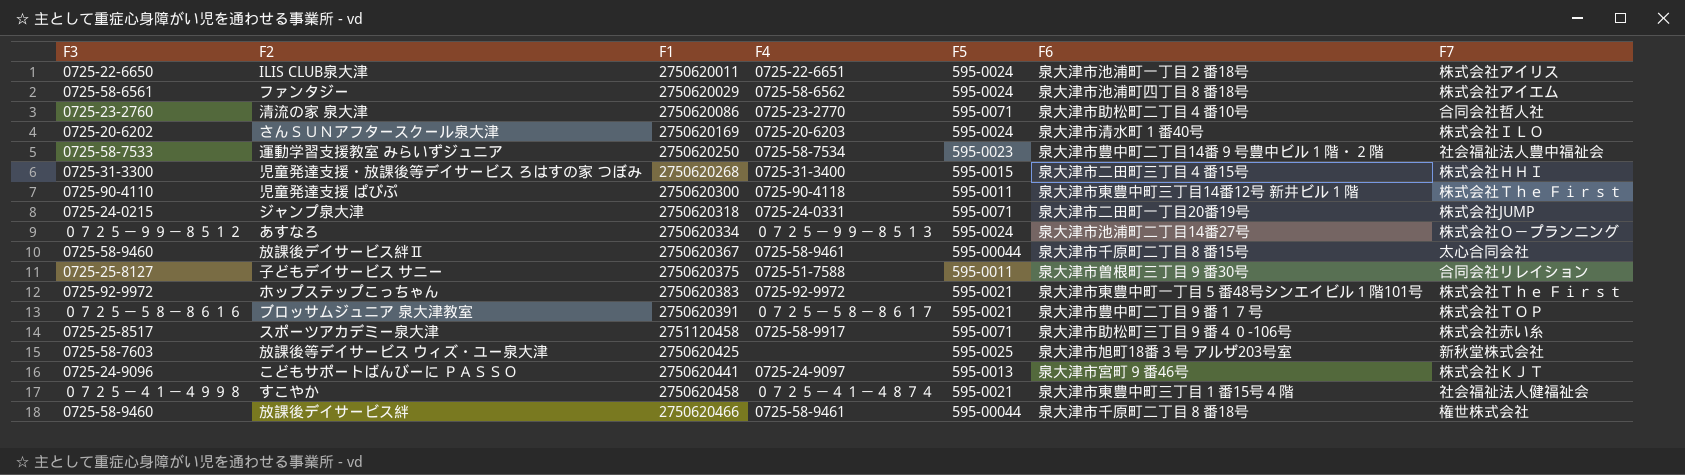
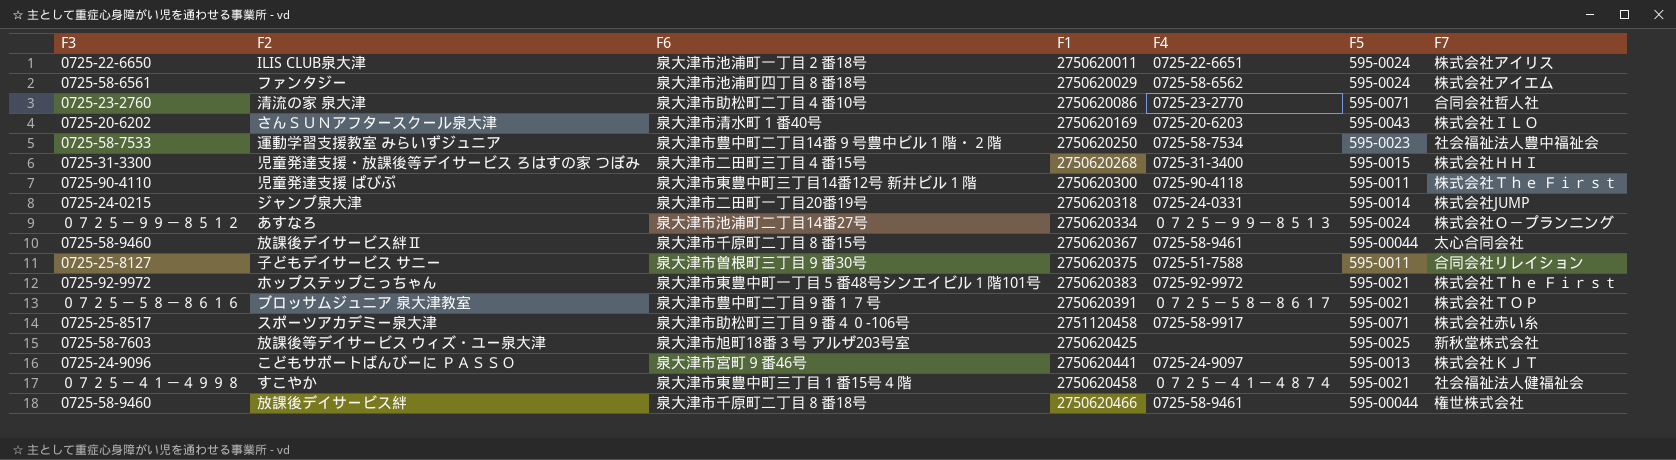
column F6 | position: 6 -> 3
さんＳＵＮアフタースクール泉大津 | F5: 595-0024 -> 595-0043
ジャンプ泉大津 | F5: 595-0071 -> 595-0014

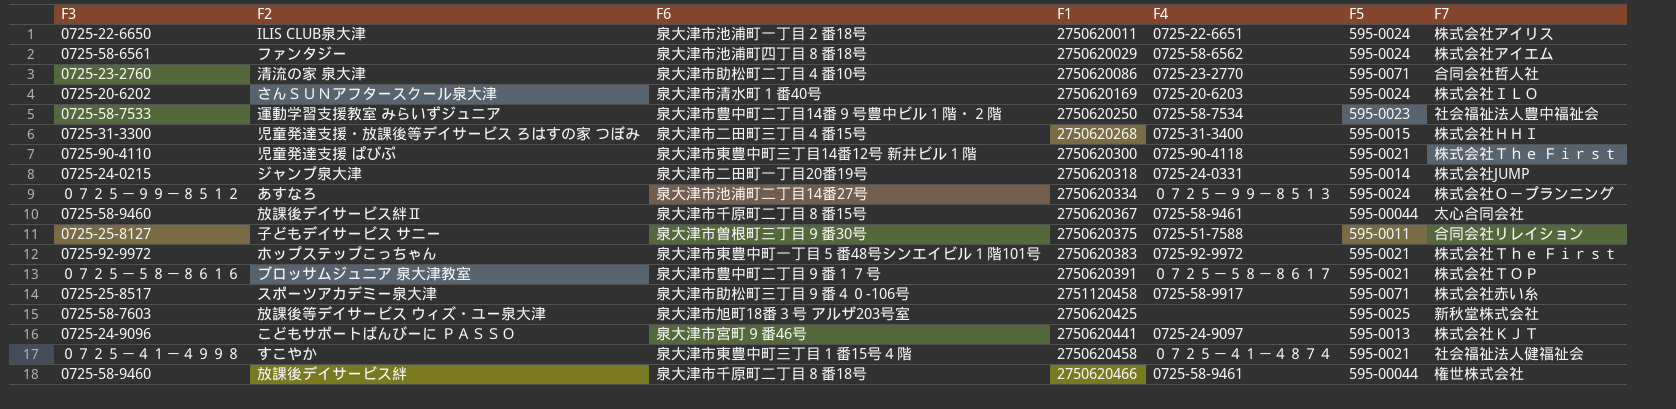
さんＳＵＮアフタースクール泉大津 | F5: 595-0043 -> 595-0024
児童発達支援 ぱぴぷ | F5: 595-0011 -> 595-0021

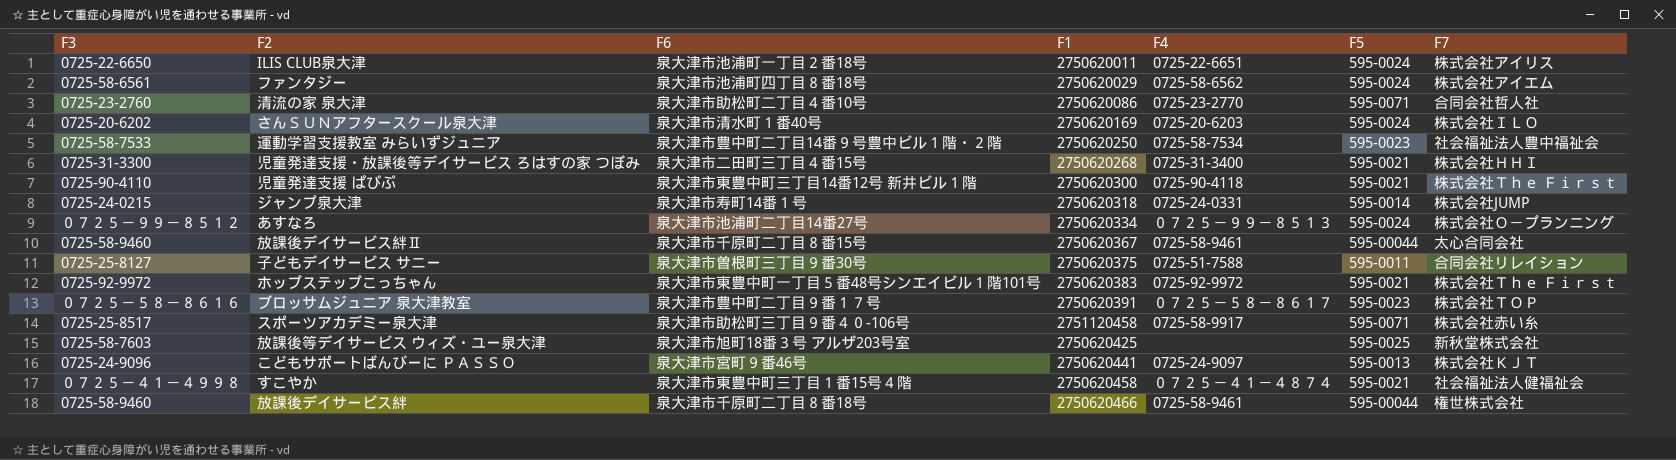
児童発達支援・放課後等デイサービス ろはすの家 つぼみ | F5: 595-0015 -> 595-0021
ジャンプ泉大津 | F6: 泉大津市二田町一丁目20番19号 -> 泉大津市寿町14番１号
ブロッサムジュニア 泉大津教室 | F5: 595-0021 -> 595-0023

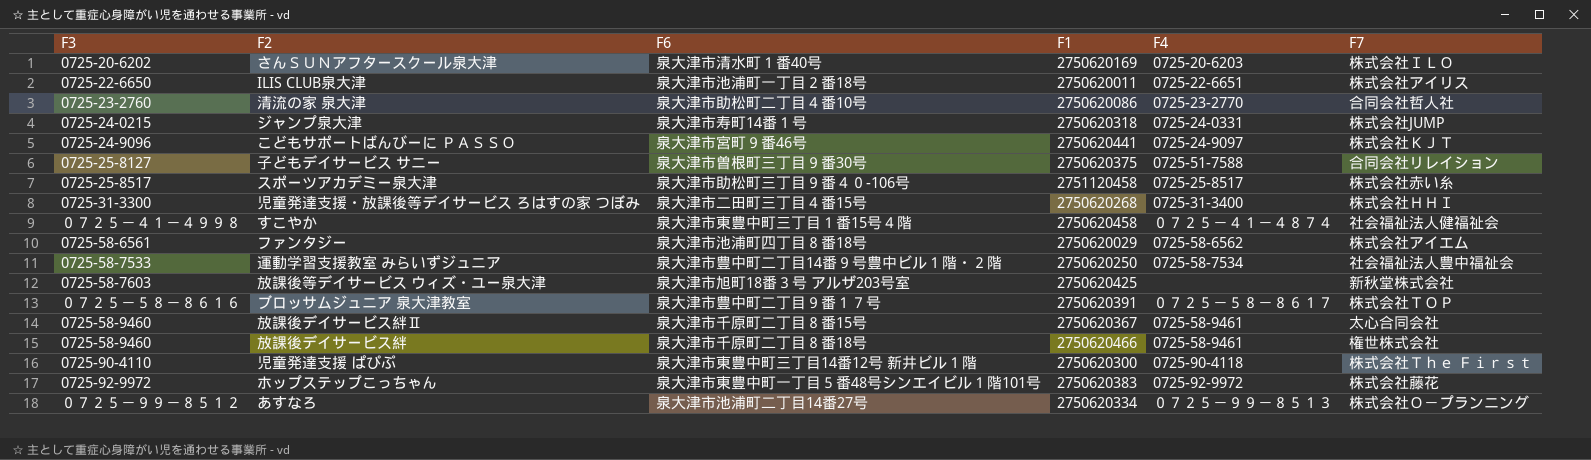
row order: none -> F3 ascending
column F5 | position: 6 -> none
スポーツアカデミー泉大津 | F4: 0725-58-9917 -> 0725-25-8517
ホップステップこっちゃん | F7: 株式会社Ｔｈｅ Ｆｉｒｓｔ -> 株式会社藤花

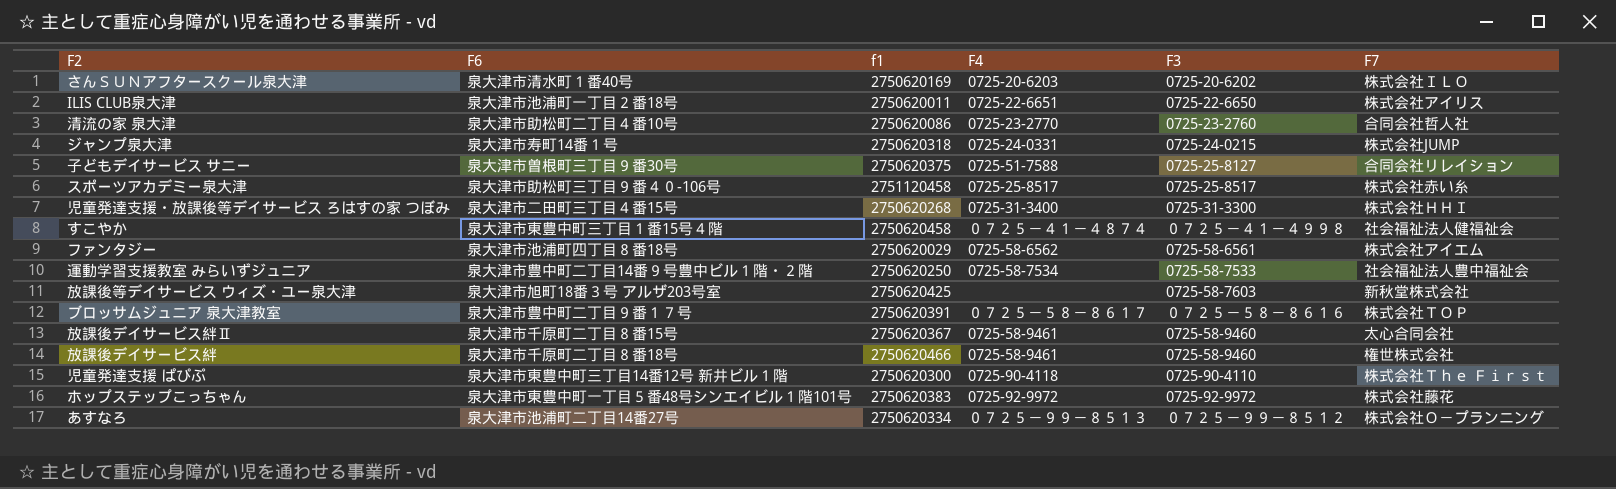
column name: F1 -> f1
column F3 | position: 1 -> 5
row こどもサポートばんびーに ＰＡＳＳＯ: 0725-24-9096 | 泉大津市宮町９番46号 | 2750620441 | 0725-24-9097 | 株式会社ＫＪＴ -> none

